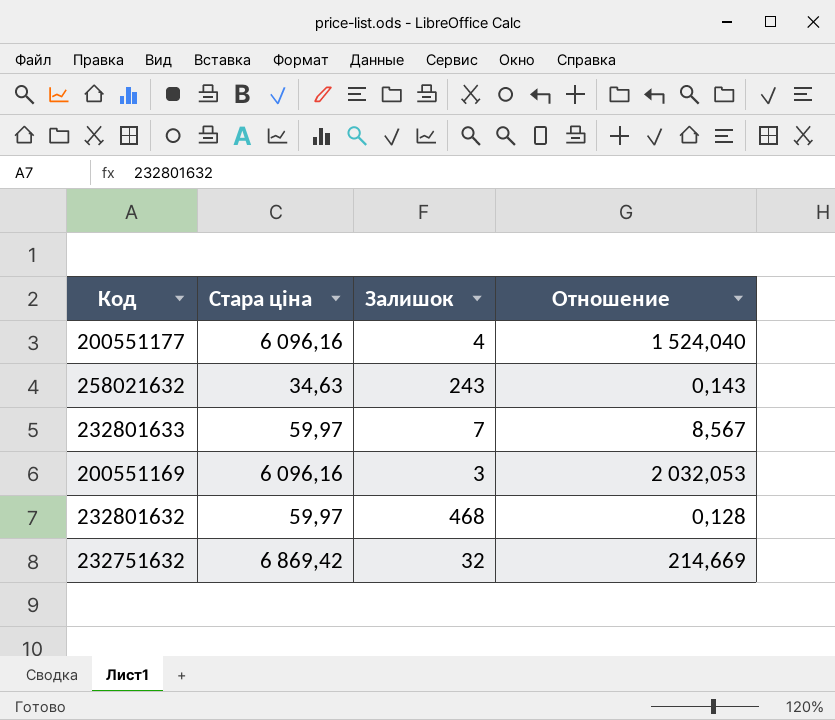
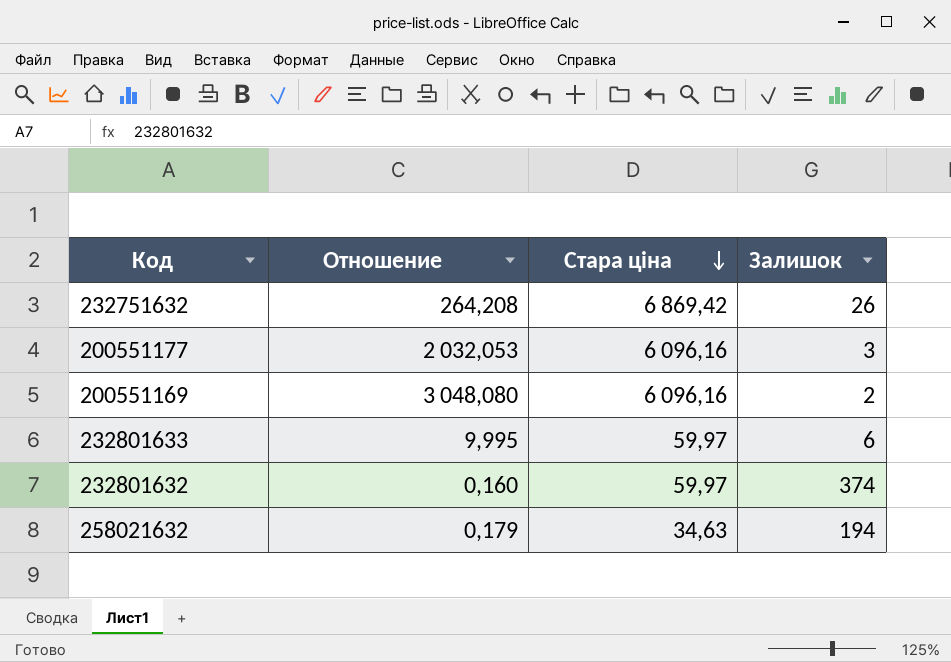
row order: none -> Стара ціна descending
column Отношение | position: 4 -> 2
232751632 | Отношение: 214,669 -> 264,208
232751632 | Залишок: 32 -> 26
200551177 | Отношение: 1 524,040 -> 2 032,053
200551177 | Залишок: 4 -> 3
200551169 | Отношение: 2 032,053 -> 3 048,080
200551169 | Залишок: 3 -> 2
232801633 | Отношение: 8,567 -> 9,995
232801633 | Залишок: 7 -> 6
232801632 | Отношение: 0,128 -> 0,160
232801632 | Залишок: 468 -> 374
258021632 | Отношение: 0,143 -> 0,179
258021632 | Залишок: 243 -> 194

